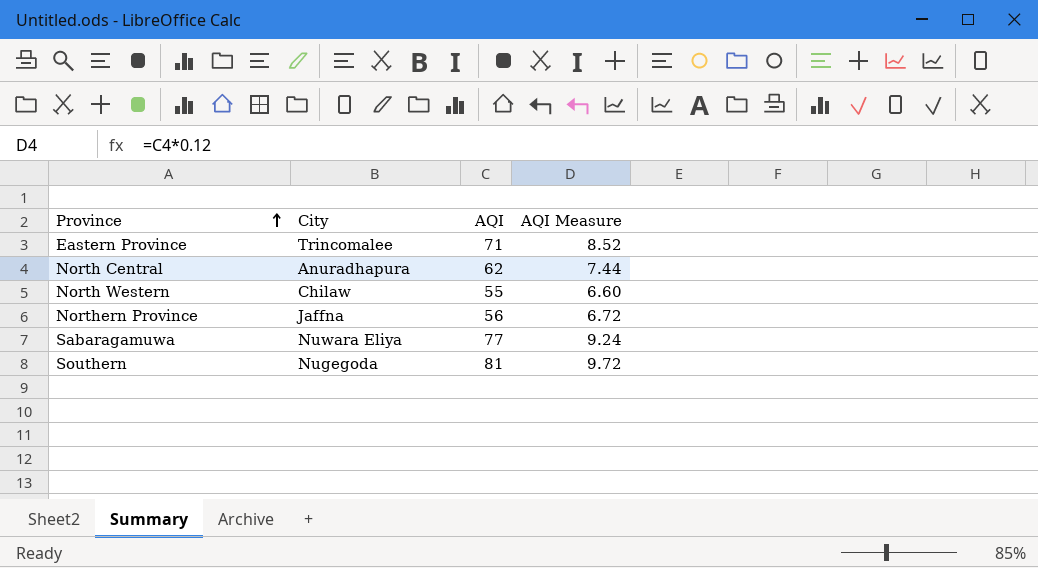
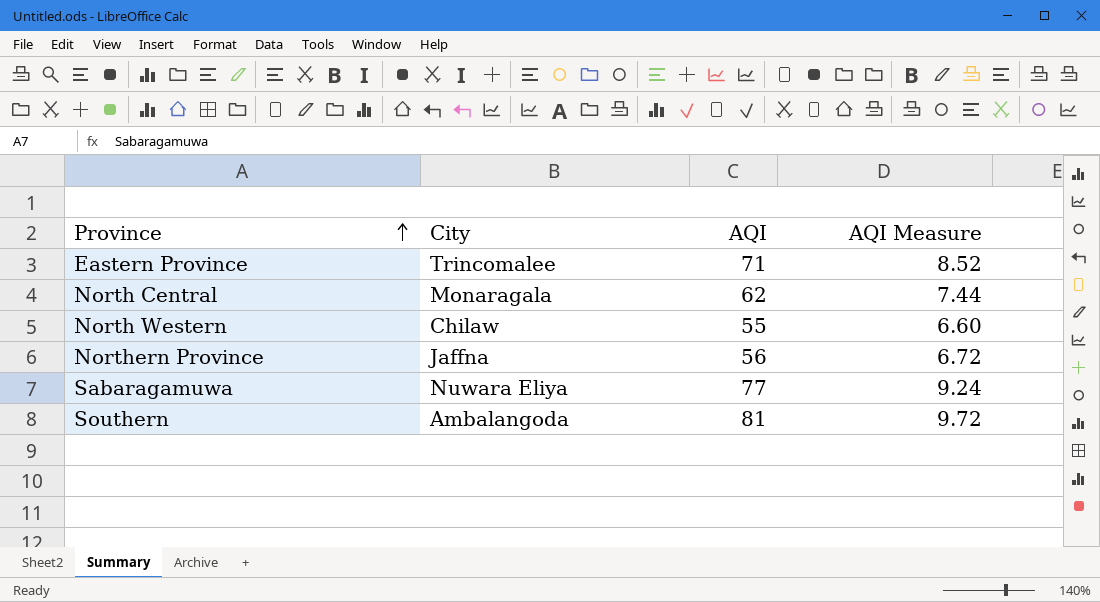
North Central | City: Anuradhapura -> Monaragala
Southern | City: Nugegoda -> Ambalangoda

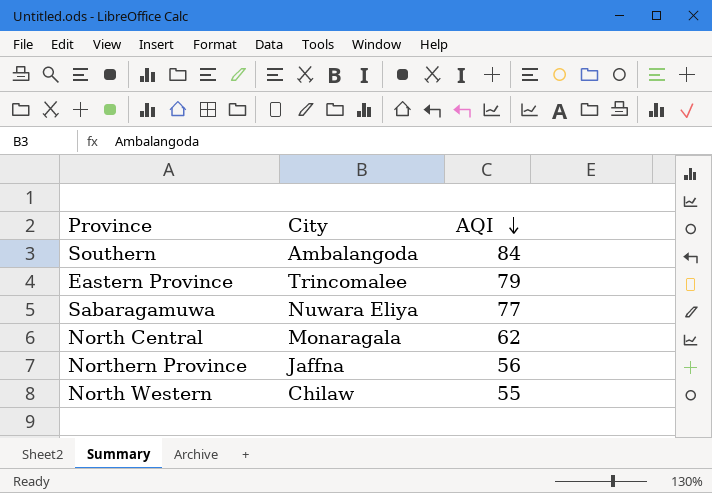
row order: Province ascending -> AQI descending
column AQI Measure | formula: [AQI] * 0.12 -> none
Southern | AQI: 81 -> 84
Eastern Province | AQI: 71 -> 79

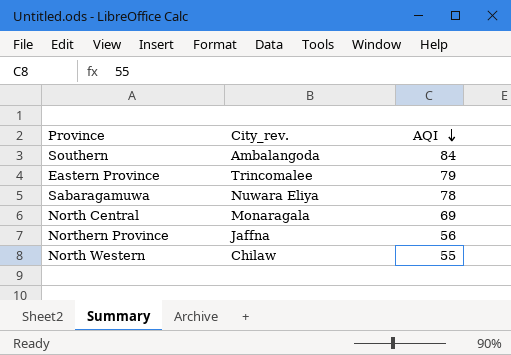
column name: City -> City_rev.
Sabaragamuwa | AQI: 77 -> 78
North Central | AQI: 62 -> 69

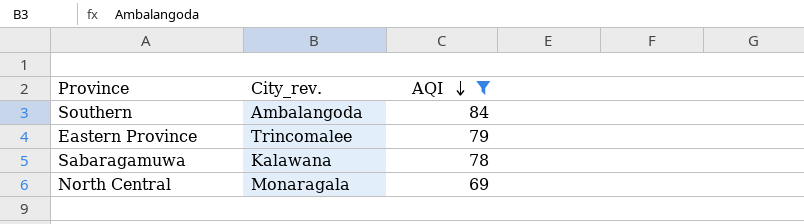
filter: none -> AQI >= 69
Sabaragamuwa | City_rev.: Nuwara Eliya -> Kalawana

